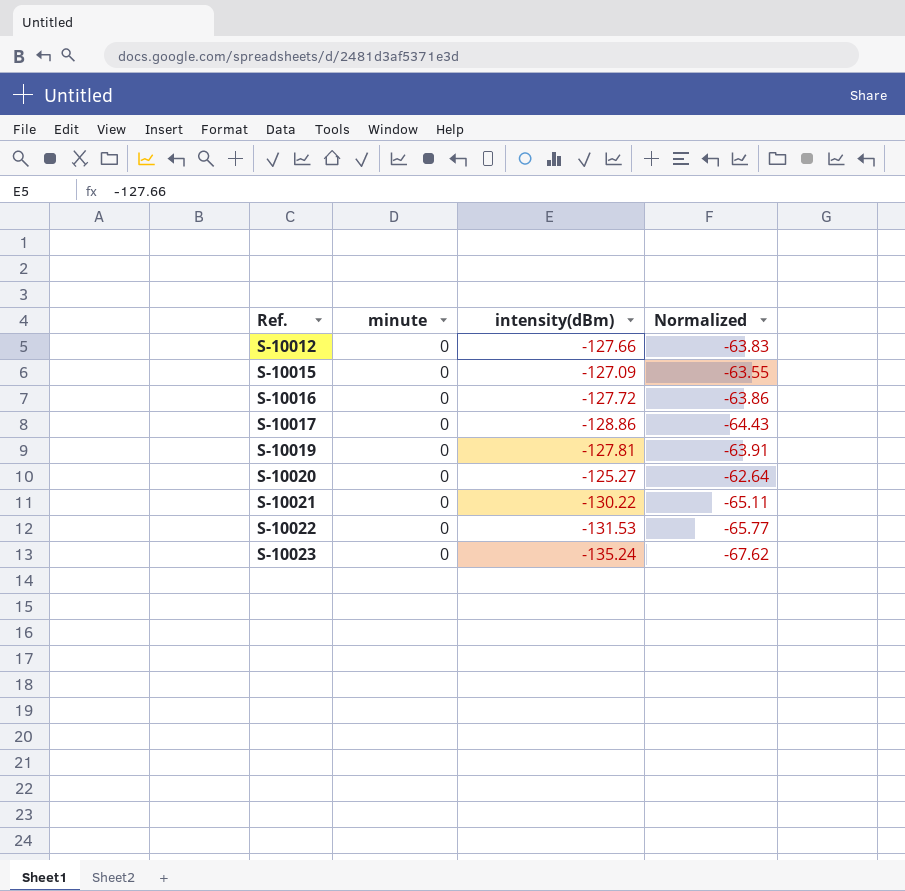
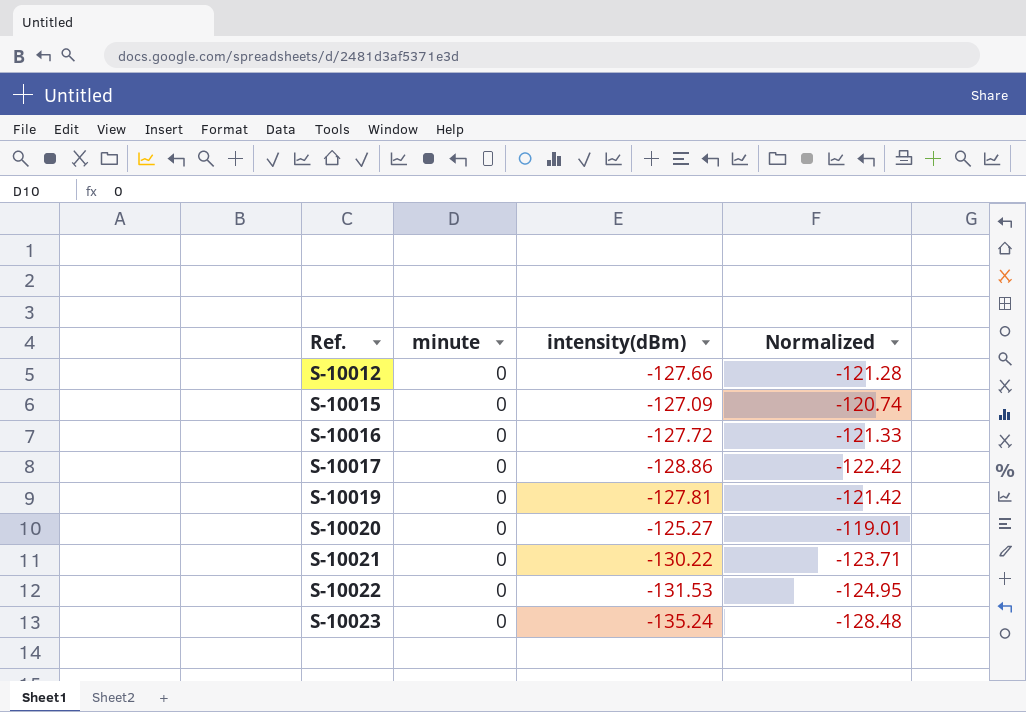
column Normalized | formula: [intensity(dBm)] * 0.5 -> [intensity(dBm)] * 0.95

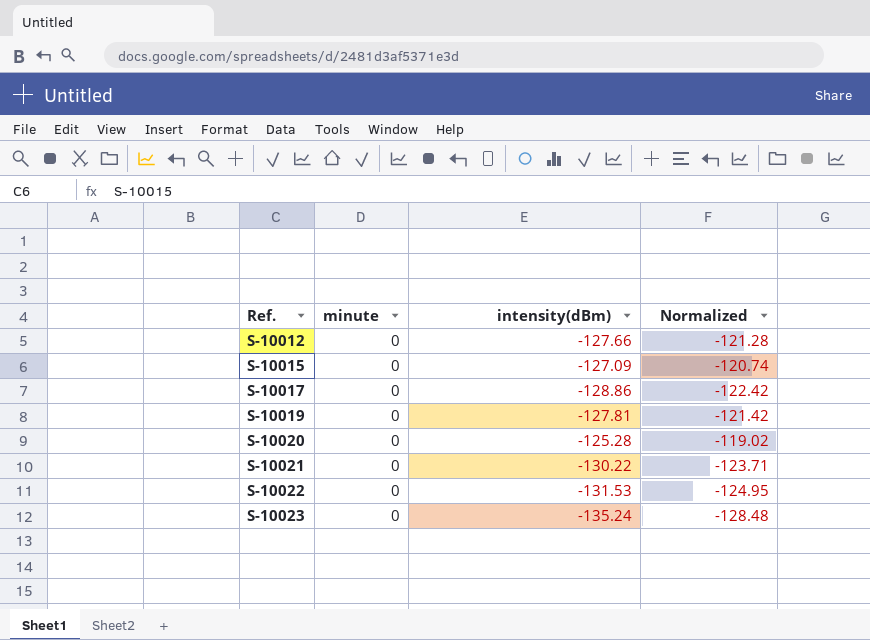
row S-10016: 0 | -127.72 | -121.33 -> none
S-10020 | intensity(dBm): -125.27 -> -125.28
S-10020 | Normalized: -119.01 -> -119.02

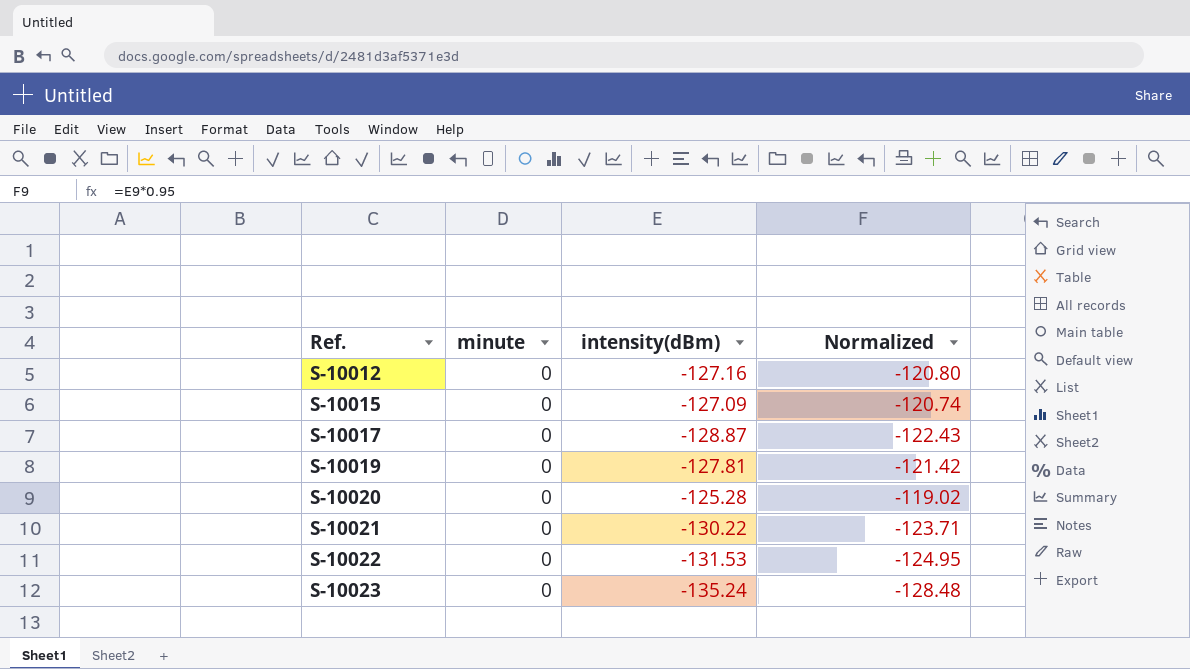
S-10012 | intensity(dBm): -127.66 -> -127.16
S-10012 | Normalized: -121.28 -> -120.80
S-10017 | intensity(dBm): -128.86 -> -128.87
S-10017 | Normalized: -122.42 -> -122.43

